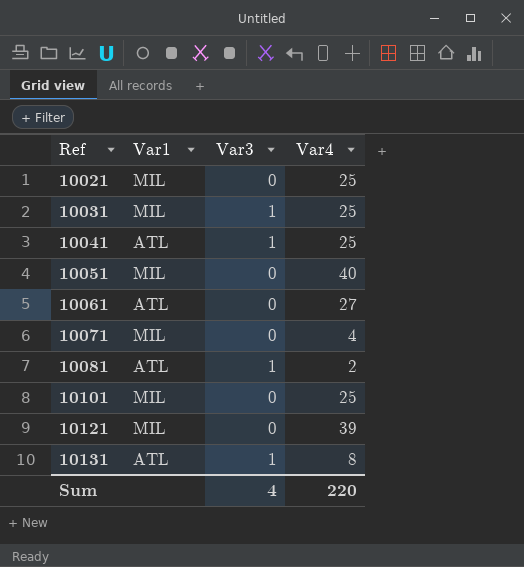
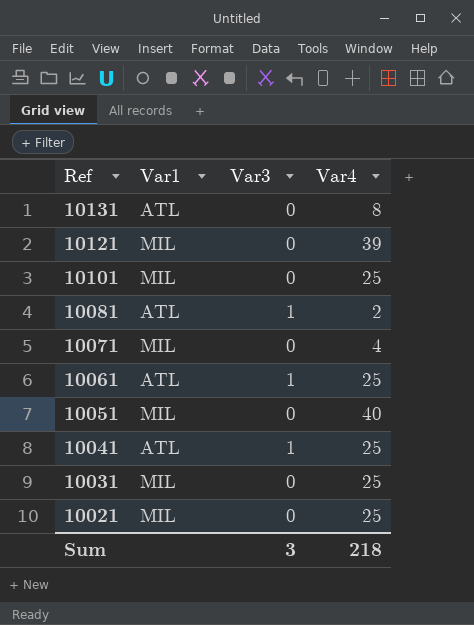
row order: Ref ascending -> Ref descending
10131 | Var3: 1 -> 0
10061 | Var3: 0 -> 1
10061 | Var4: 27 -> 25
10031 | Var3: 1 -> 0
Sum | Var3: 4 -> 3
Sum | Var4: 220 -> 218

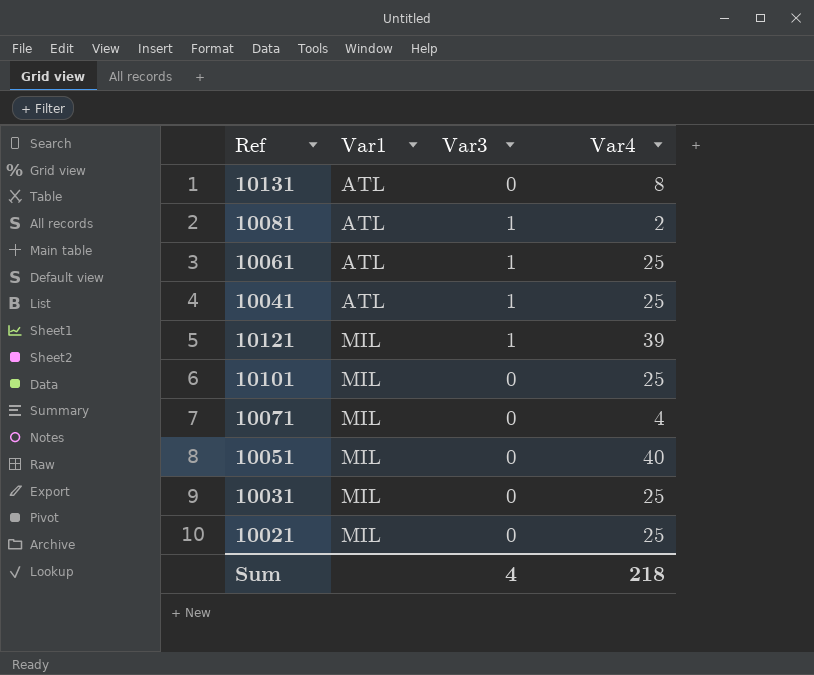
row order: Ref descending -> Var1 ascending
10121 | Var3: 0 -> 1
Sum | Var3: 3 -> 4

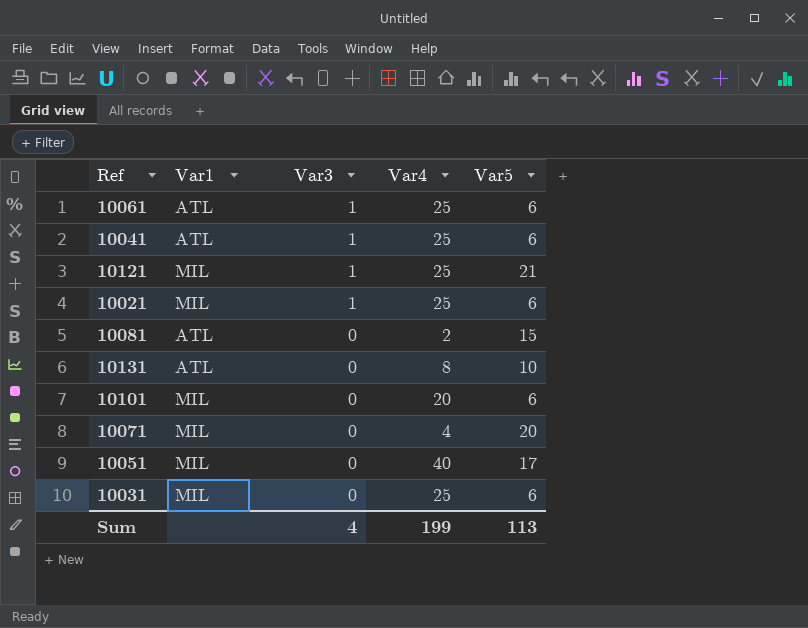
row order: Var1 ascending -> Var3 descending
column Var5 | position: none -> 5
10121 | Var4: 39 -> 25
10021 | Var3: 0 -> 1
10081 | Var3: 1 -> 0
10101 | Var4: 25 -> 20
Sum | Var4: 218 -> 199

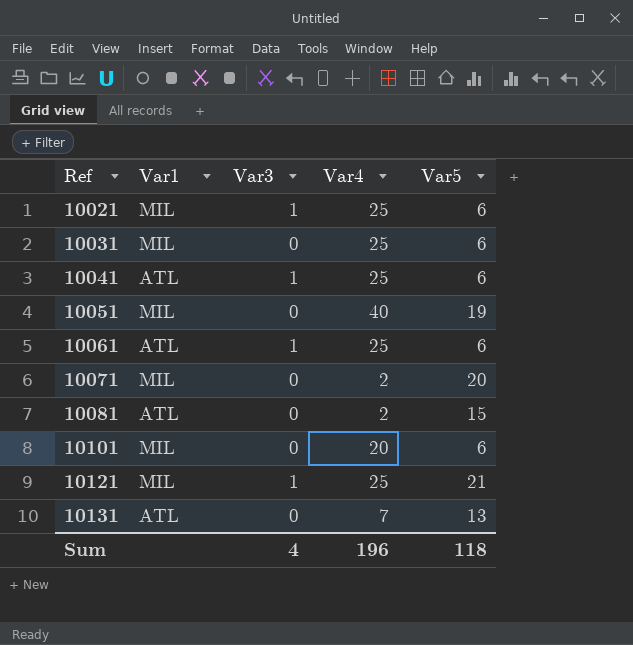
row order: Var3 descending -> Ref ascending
10051 | Var5: 17 -> 19
10071 | Var4: 4 -> 2
10131 | Var4: 8 -> 7
10131 | Var5: 10 -> 13
Sum | Var4: 199 -> 196
Sum | Var5: 113 -> 118

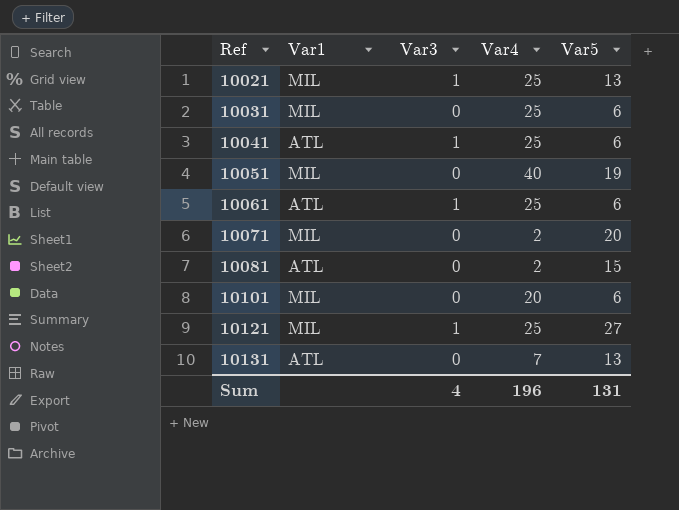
10021 | Var5: 6 -> 13
10121 | Var5: 21 -> 27
Sum | Var5: 118 -> 131

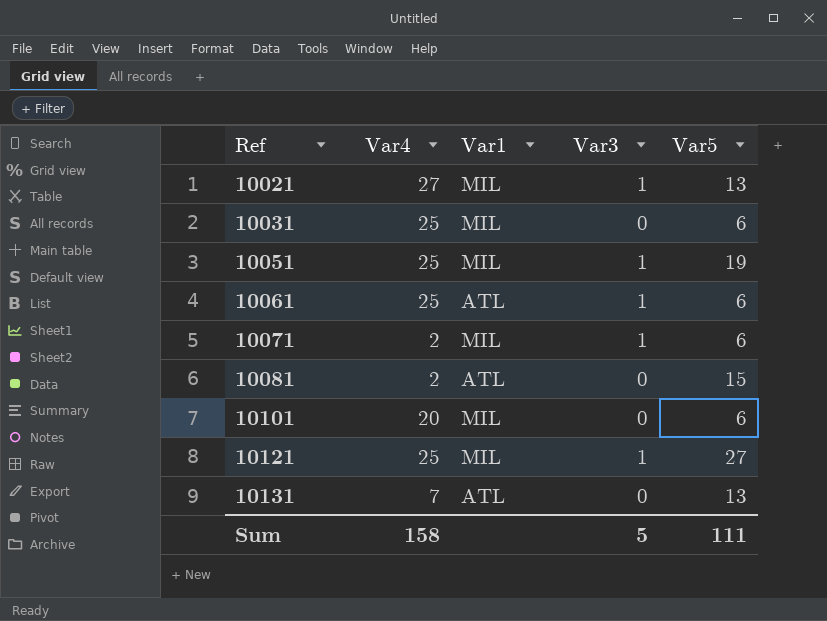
column Var4 | position: 4 -> 2
row 10041: ATL | 1 | 25 | 6 -> none
10021 | Var4: 25 -> 27
10051 | Var4: 40 -> 25
10051 | Var3: 0 -> 1
10071 | Var3: 0 -> 1
10071 | Var5: 20 -> 6
Sum | Var4: 196 -> 158
Sum | Var3: 4 -> 5
Sum | Var5: 131 -> 111

